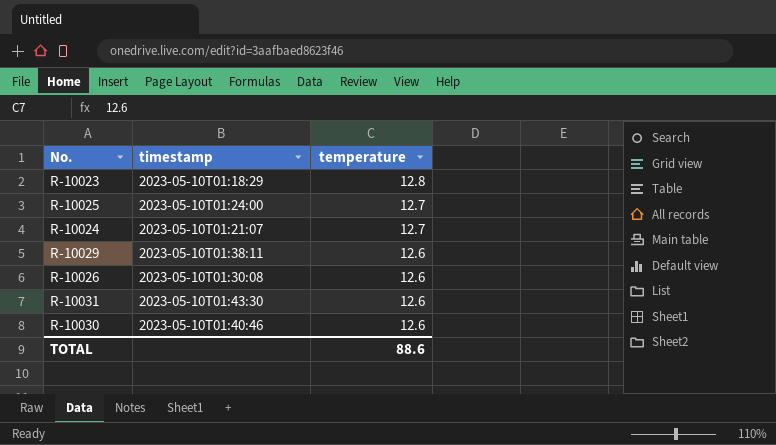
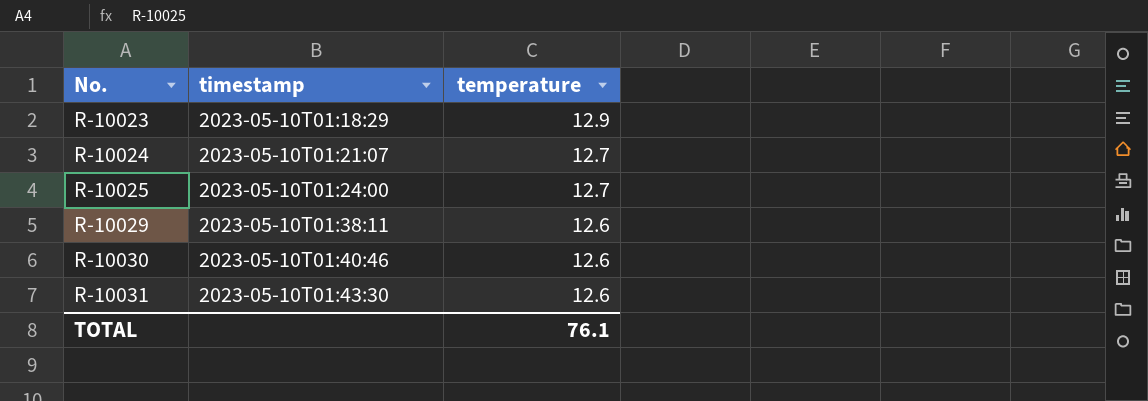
row order: temperature descending -> No. ascending
row R-10026: 2023-05-10T01:30:08 | 12.6 -> none
R-10023 | temperature: 12.8 -> 12.9
TOTAL | temperature: 88.6 -> 76.1

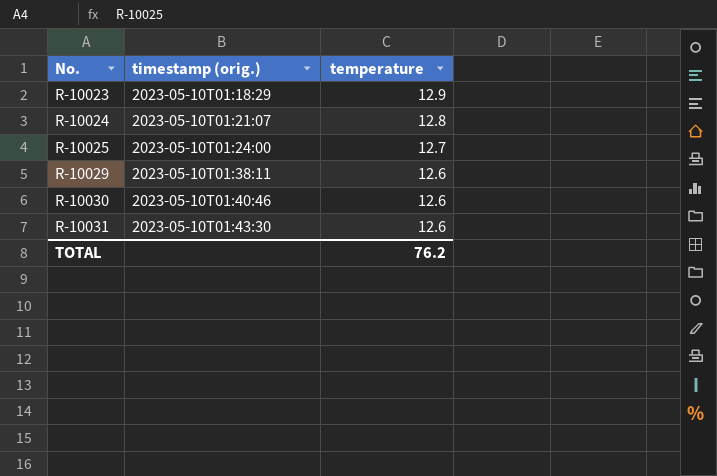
column name: timestamp -> timestamp (orig.)
R-10024 | temperature: 12.7 -> 12.8
TOTAL | temperature: 76.1 -> 76.2

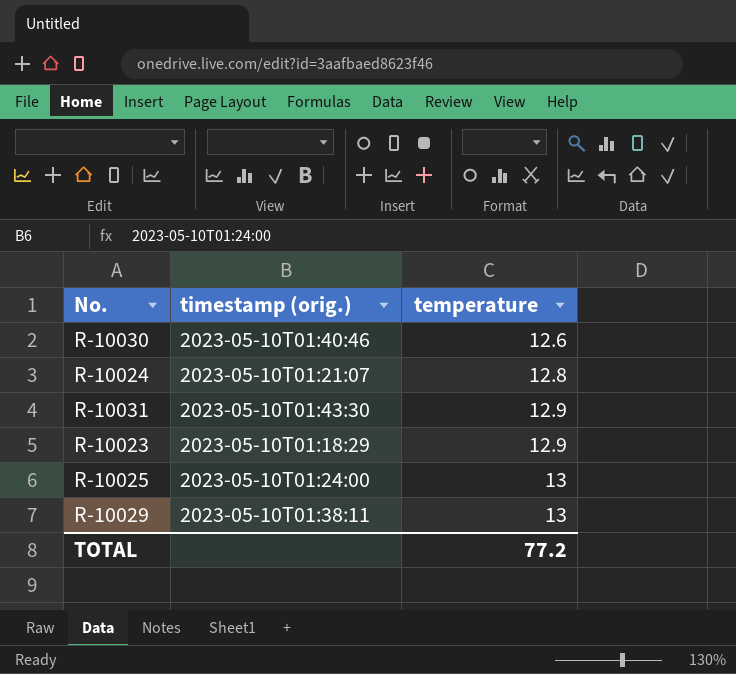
row order: No. ascending -> temperature ascending
R-10031 | temperature: 12.6 -> 12.9
R-10025 | temperature: 12.7 -> 13
R-10029 | temperature: 12.6 -> 13
TOTAL | temperature: 76.2 -> 77.2

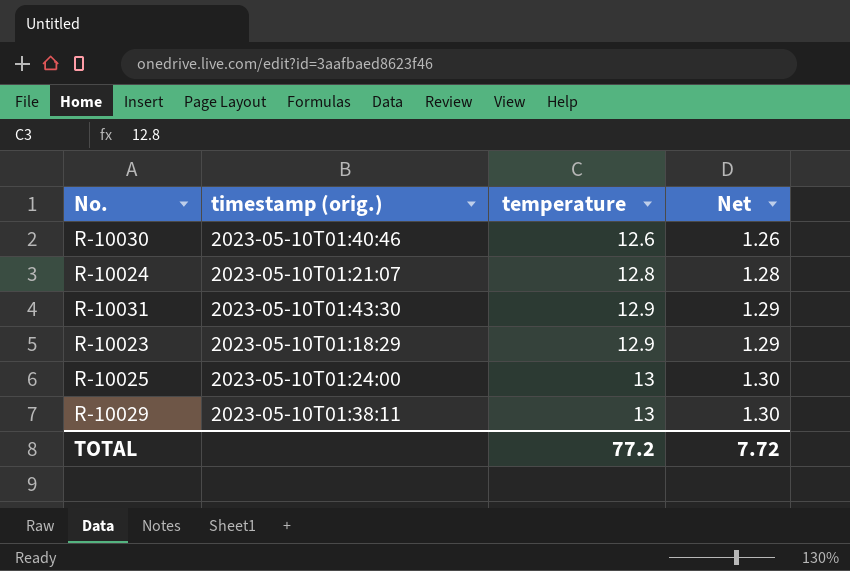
column Net | formula: none -> [temperature] * 0.1

